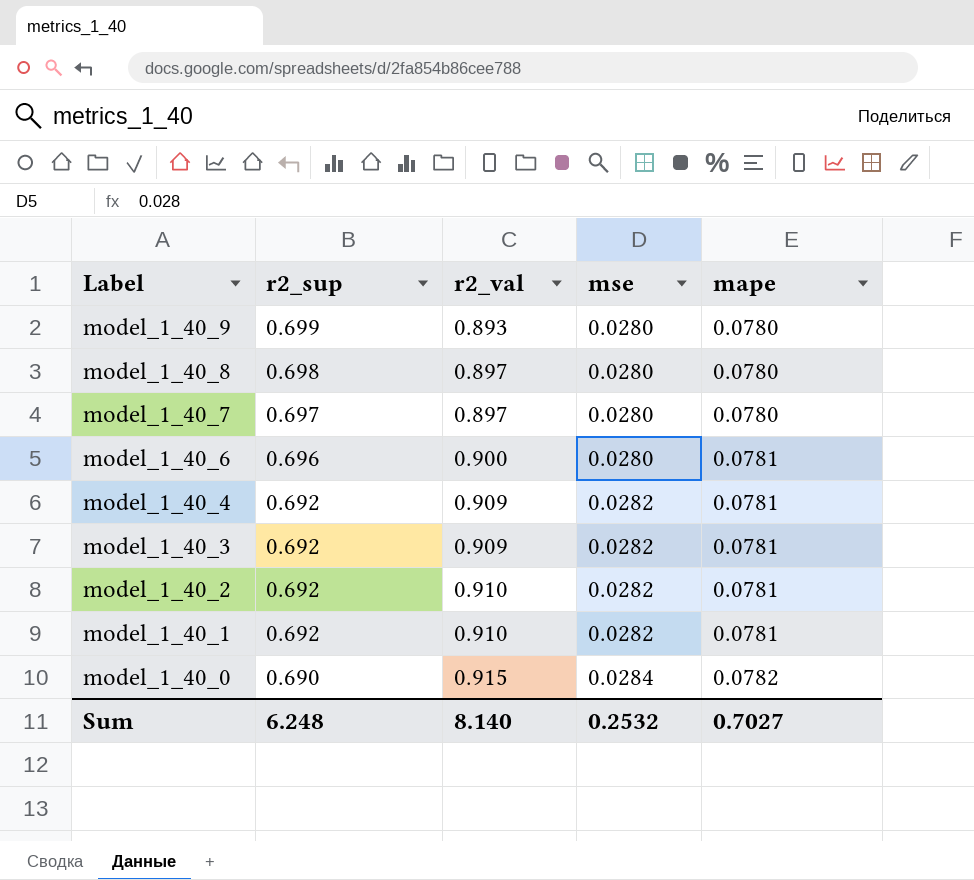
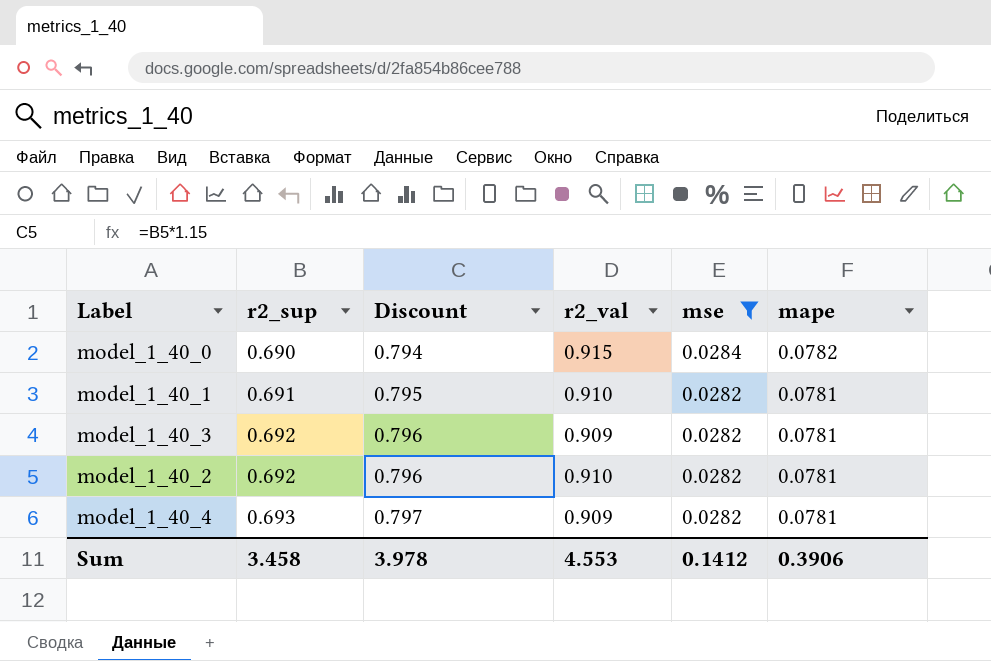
filter: none -> mse != 0.0280
row order: Label descending -> r2_sup ascending
column Discount | formula: none -> [r2_sup] * 1.15
model_1_40_1 | r2_sup: 0.692 -> 0.691
model_1_40_4 | r2_sup: 0.692 -> 0.693
Sum | r2_sup: 6.248 -> 3.458
Sum | r2_val: 8.140 -> 4.553
Sum | mse: 0.2532 -> 0.1412
Sum | mape: 0.7027 -> 0.3906

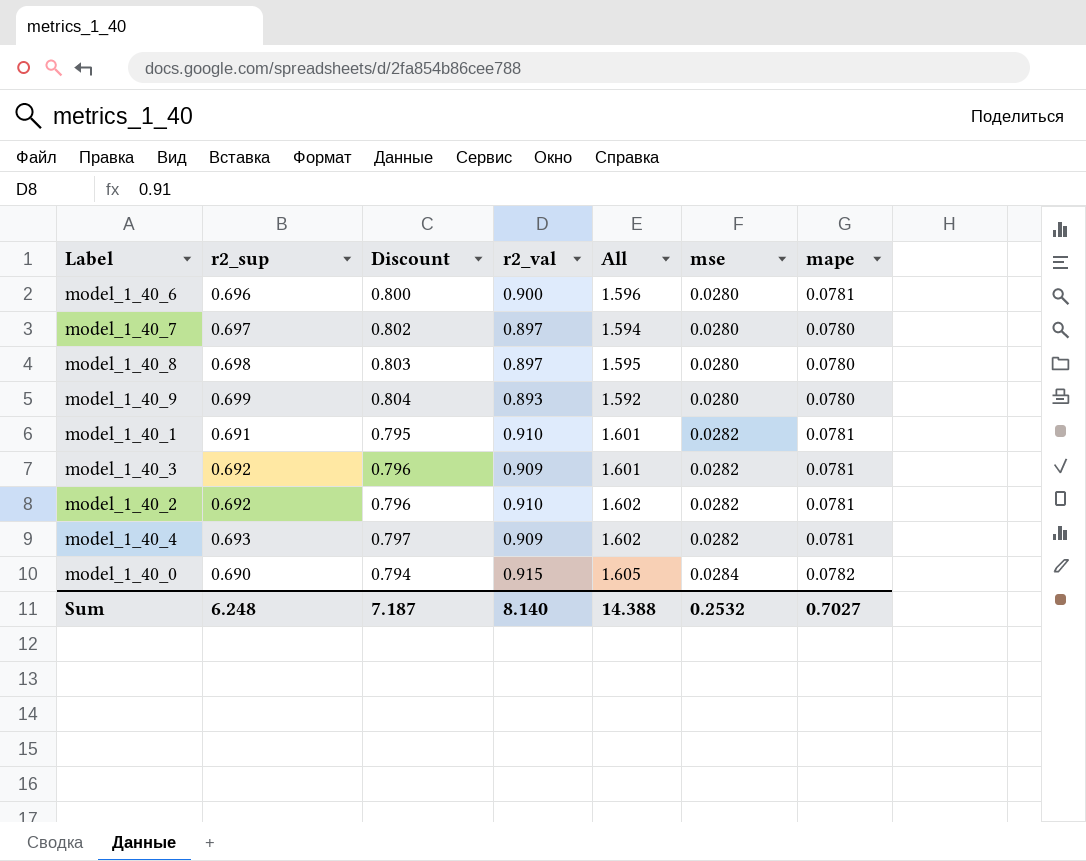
filter: mse != 0.0280 -> none
row order: r2_sup ascending -> mse ascending
column All | formula: none -> [r2_sup] + [r2_val]
Sum | r2_sup: 3.458 -> 6.248
Sum | Discount: 3.978 -> 7.187
Sum | r2_val: 4.553 -> 8.140
Sum | mse: 0.1412 -> 0.2532
Sum | mape: 0.3906 -> 0.7027

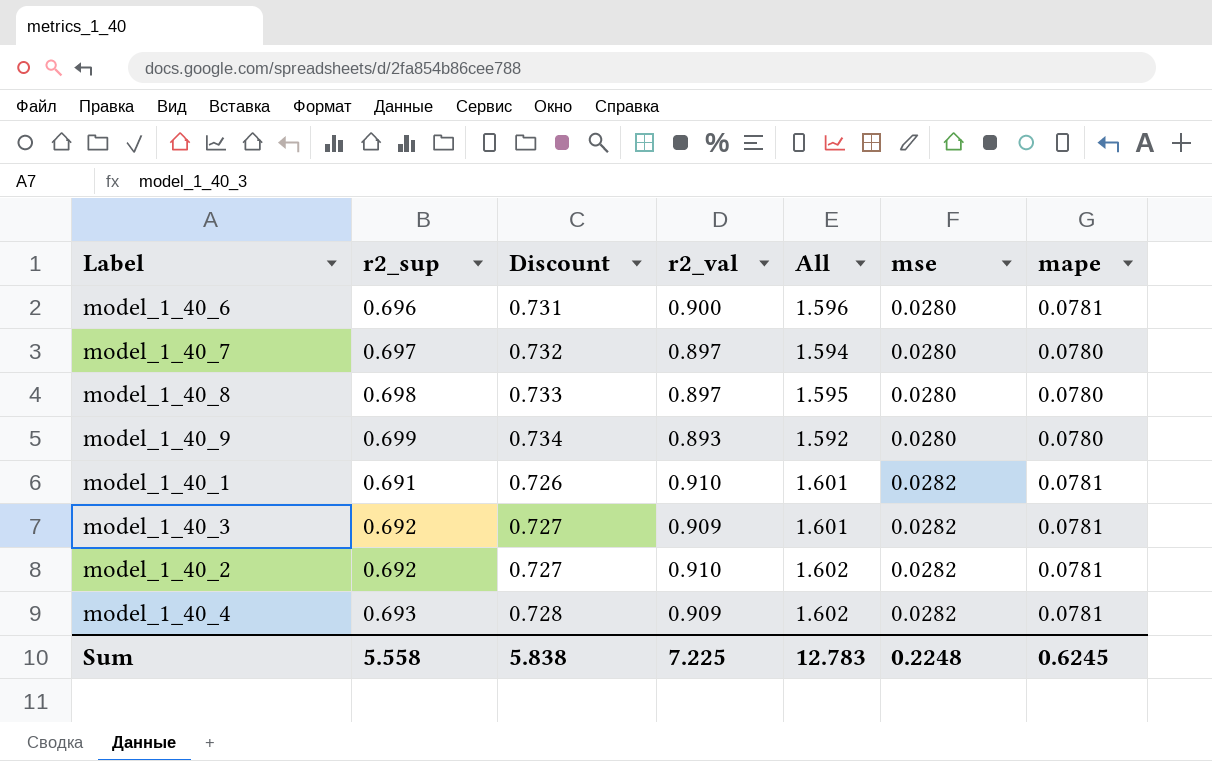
column Discount | formula: [r2_sup] * 1.15 -> [r2_sup] * 1.05
row model_1_40_0: 0.690 | 0.794 | 0.915 | 1.605 | 0.0284 | 0.0782 -> none
Sum | r2_sup: 6.248 -> 5.558
Sum | Discount: 7.187 -> 5.838
Sum | r2_val: 8.140 -> 7.225
Sum | All: 14.388 -> 12.783
Sum | mse: 0.2532 -> 0.2248
Sum | mape: 0.7027 -> 0.6245

